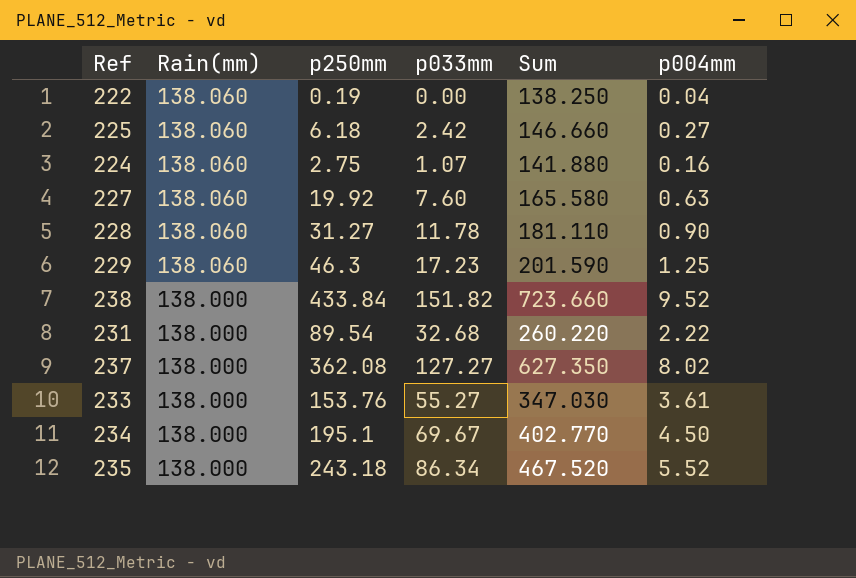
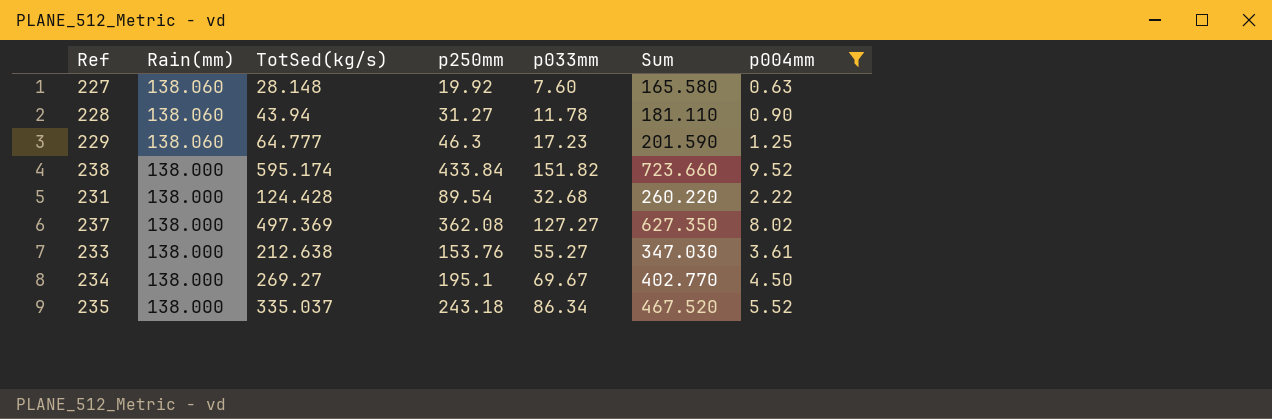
filter: none -> p004mm >= 0.63
column TotSed(kg/s) | position: none -> 3

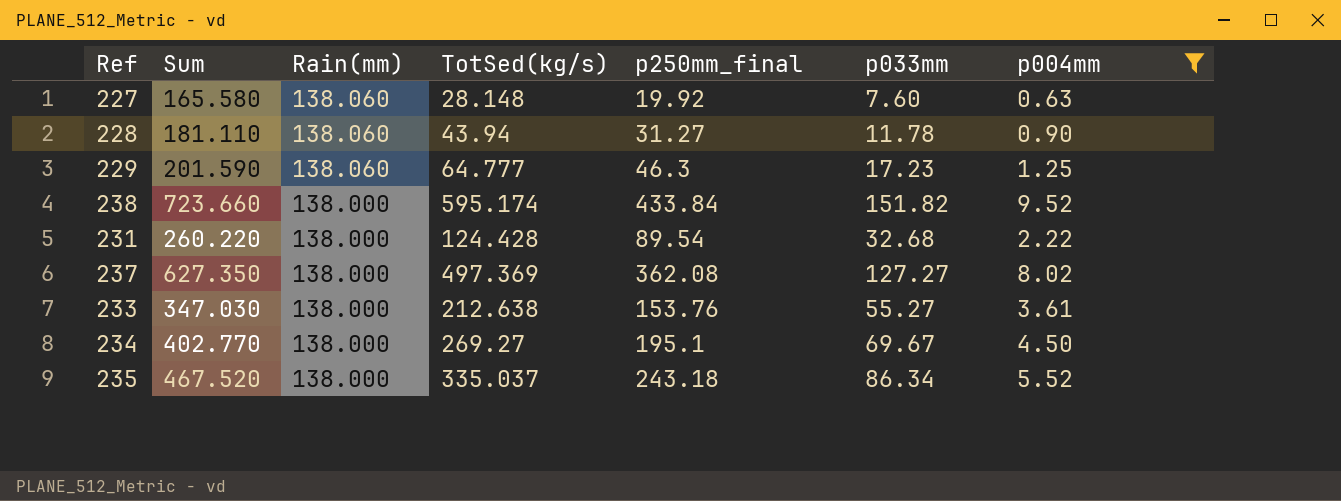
column Sum | position: 6 -> 2
column name: p250mm -> p250mm_final

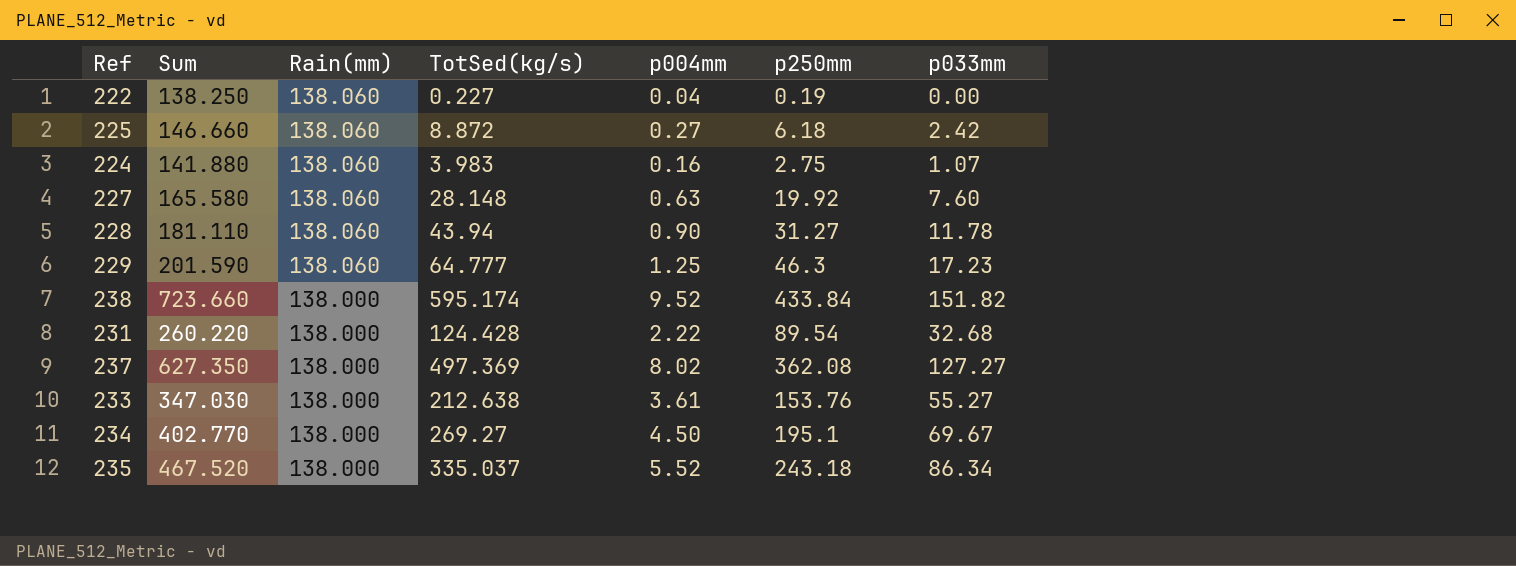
filter: p004mm >= 0.63 -> none
column p004mm | position: 7 -> 5
column name: p250mm_final -> p250mm

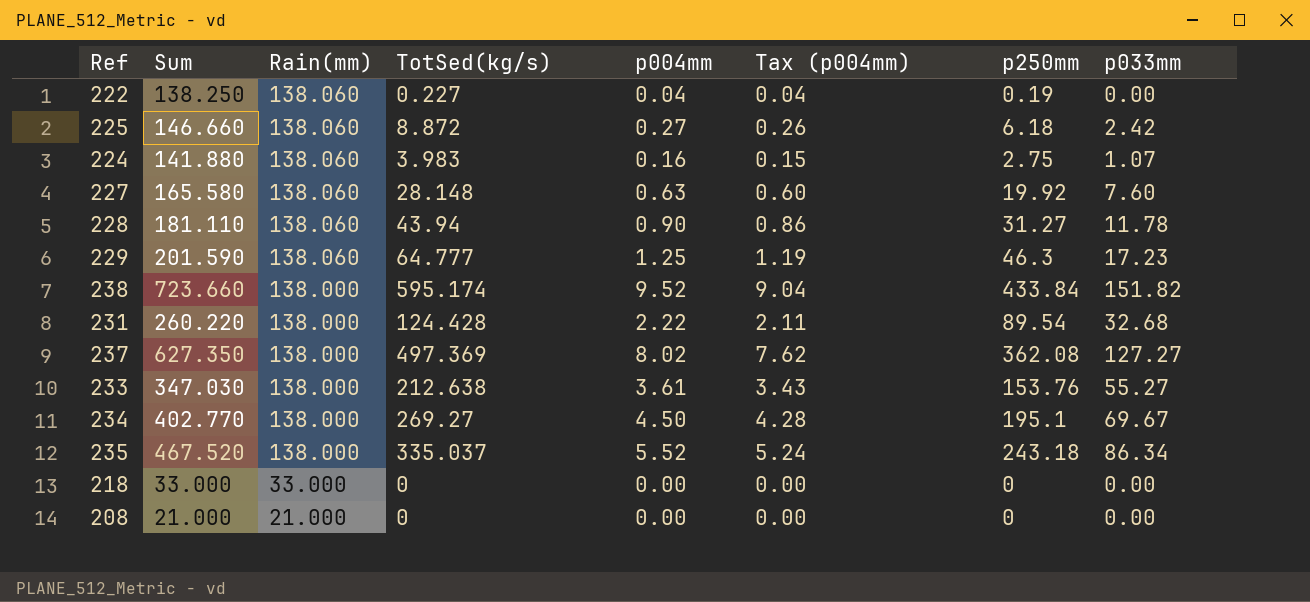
column Tax (p004mm) | formula: none -> [p004mm] * 0.95
row 218: none -> 33.000 | 33.000 | 0 | 0.00 | 0.00 | 0 | 0.00
row 208: none -> 21.000 | 21.000 | 0 | 0.00 | 0.00 | 0 | 0.00

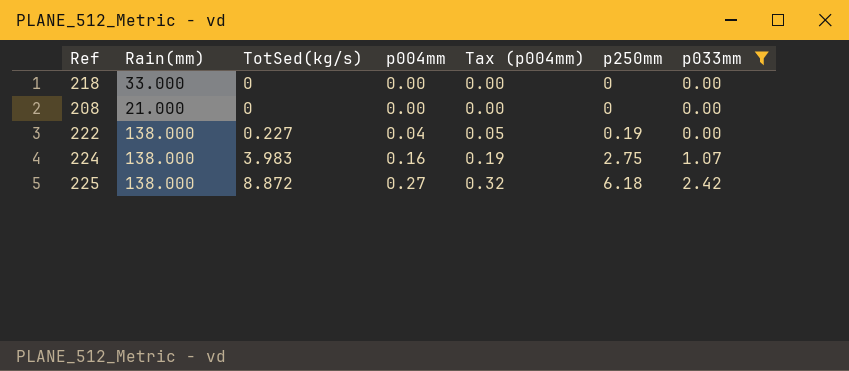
filter: none -> p033mm <= 2.42
row order: Rain(mm) descending -> TotSed(kg/s) ascending
column Sum | formula: [Rain(mm)] + [p250mm] + [p033mm] -> none
column Tax (p004mm) | formula: [p004mm] * 0.95 -> [p004mm] * 1.2
222 | Rain(mm): 138.060 -> 138.000
224 | Rain(mm): 138.060 -> 138.000
225 | Rain(mm): 138.060 -> 138.000

